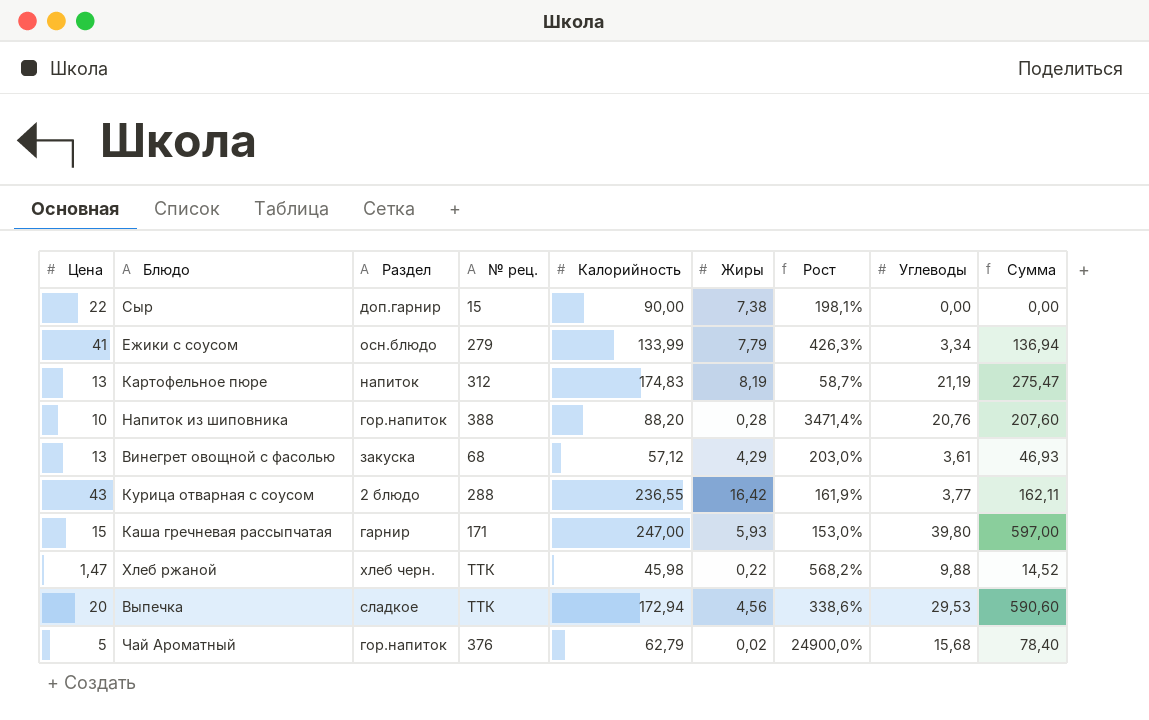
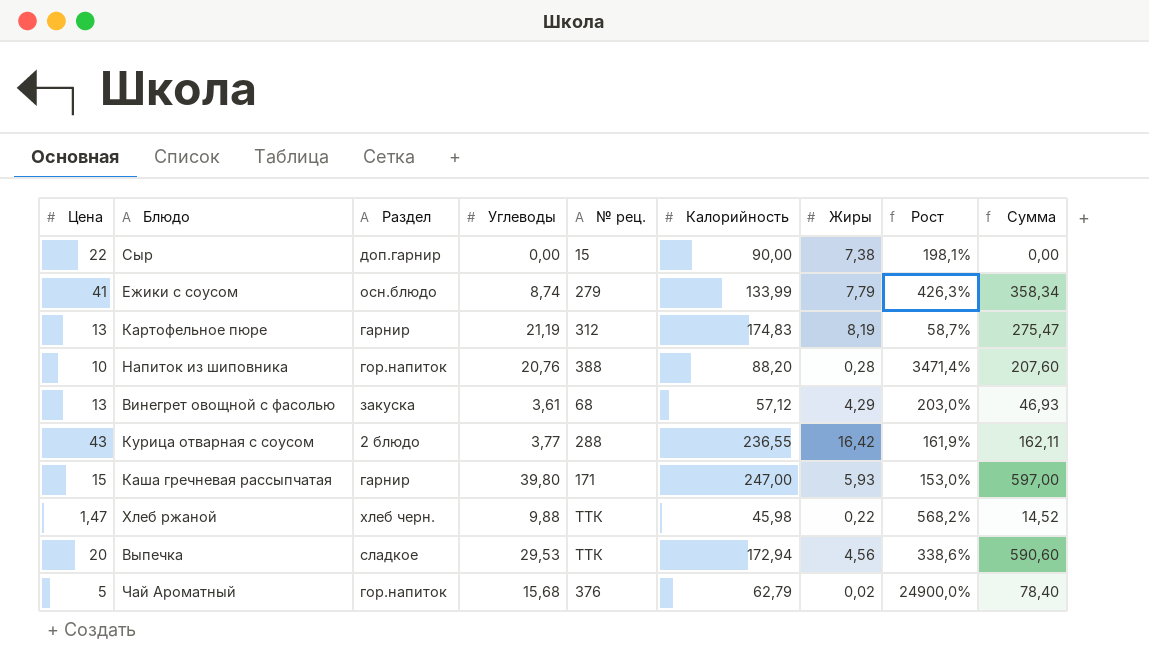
column Углеводы | position: 8 -> 4
Ежики с соусом | Углеводы: 3,34 -> 8,74
Ежики с соусом | Сумма: 136,94 -> 358,34
Картофельное пюре | Раздел: напиток -> гарнир

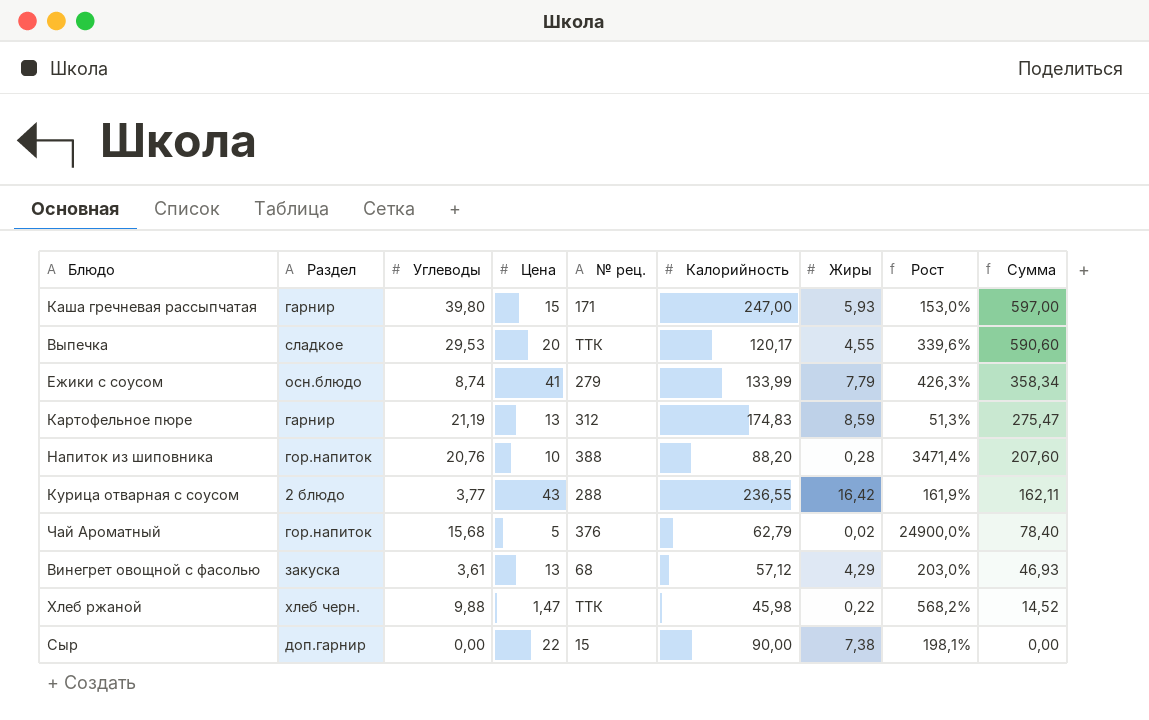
row order: none -> Сумма descending
column Цена | position: 1 -> 4
Выпечка | Калорийность: 172,94 -> 120,17
Выпечка | Жиры: 4,56 -> 4,55
Выпечка | Рост: 338,6% -> 339,6%
Картофельное пюре | Жиры: 8,19 -> 8,59
Картофельное пюре | Рост: 58,7% -> 51,3%

